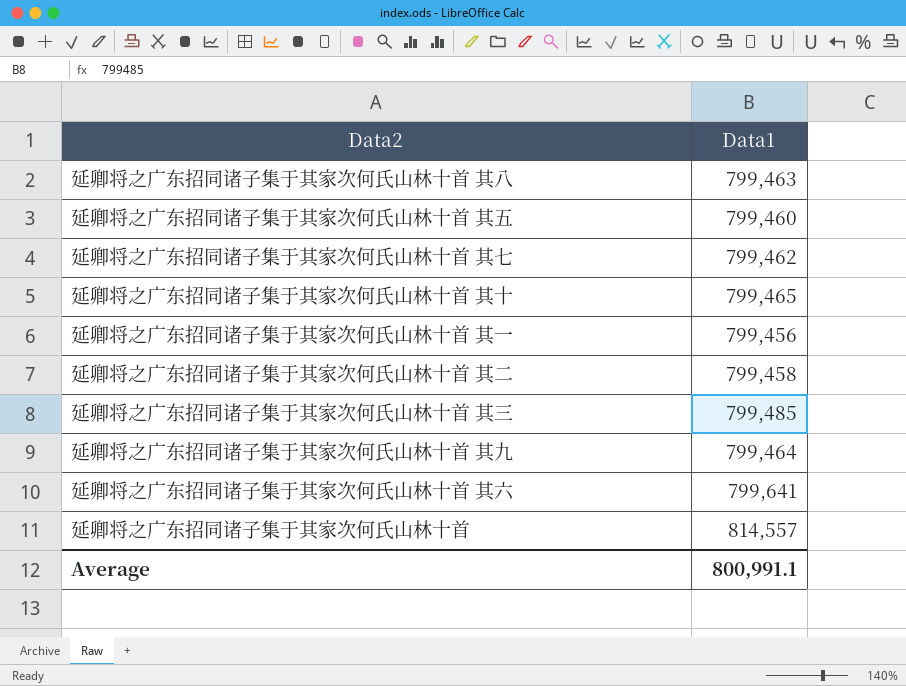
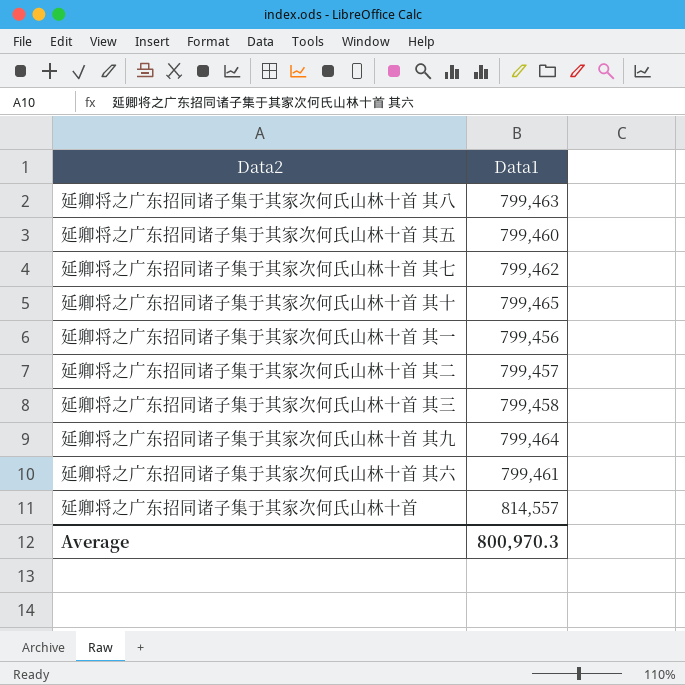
延卿将之广东招同诸子集于其家次何氏山林十首 其二 | Data1: 799,458 -> 799,457
延卿将之广东招同诸子集于其家次何氏山林十首 其三 | Data1: 799,485 -> 799,458
延卿将之广东招同诸子集于其家次何氏山林十首 其六 | Data1: 799,641 -> 799,461
Average | Data1: 800,991.1 -> 800,970.3

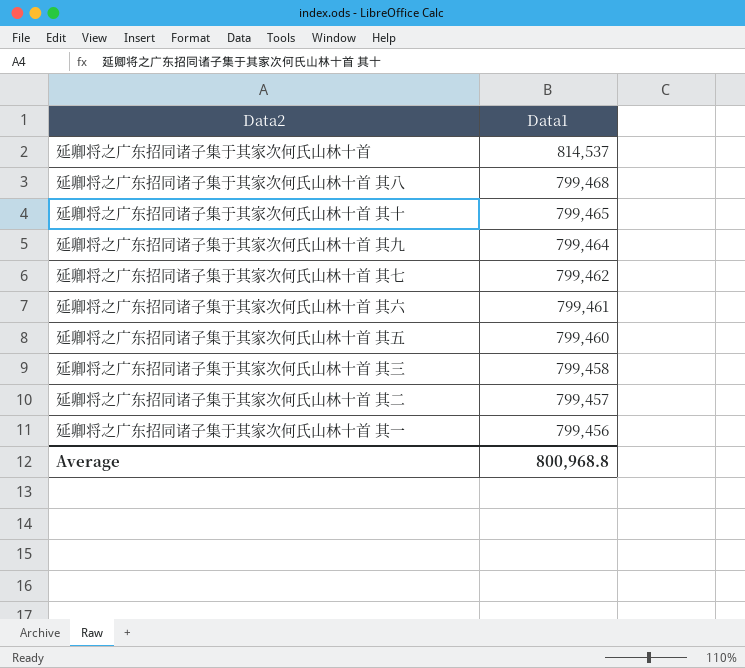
row order: none -> Data1 descending
延卿将之广东招同诸子集于其家次何氏山林十首 | Data1: 814,557 -> 814,537
延卿将之广东招同诸子集于其家次何氏山林十首 其八 | Data1: 799,463 -> 799,468
Average | Data1: 800,970.3 -> 800,968.8

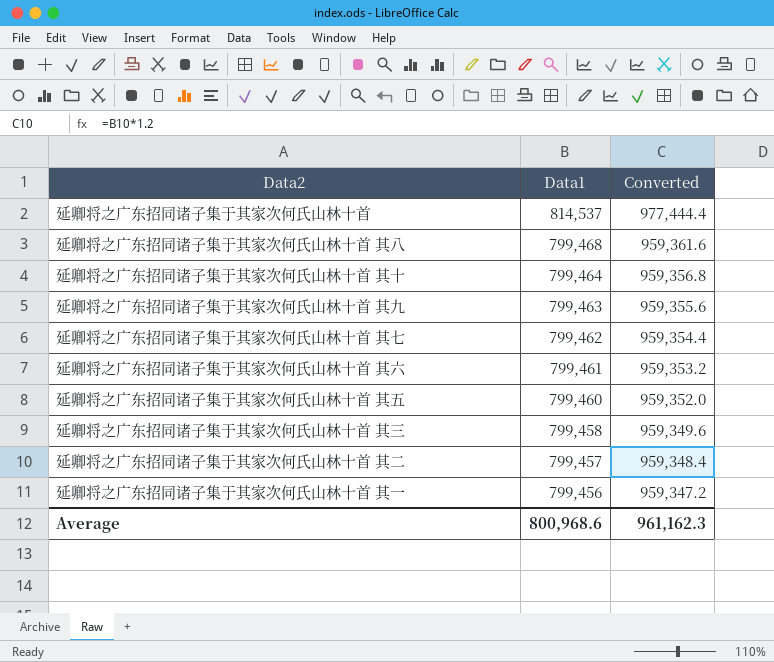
column Converted | formula: none -> [Data1] * 1.2
延卿将之广东招同诸子集于其家次何氏山林十首 其十 | Data1: 799,465 -> 799,464
延卿将之广东招同诸子集于其家次何氏山林十首 其九 | Data1: 799,464 -> 799,463
Average | Data1: 800,968.8 -> 800,968.6

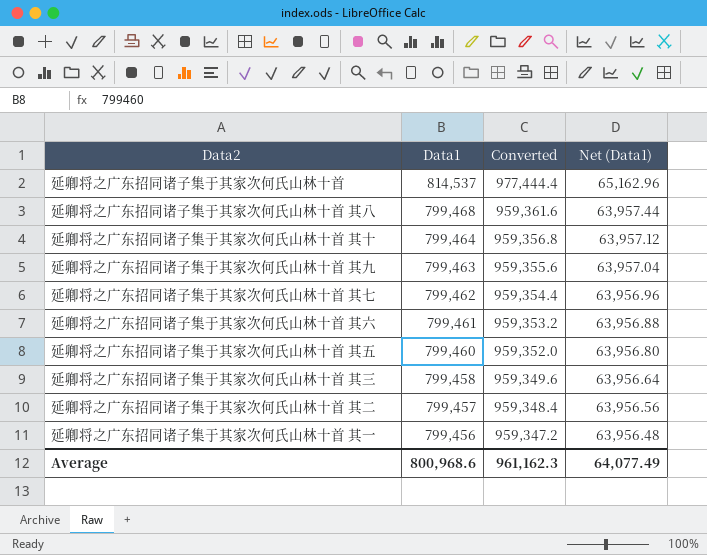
column Net (Data1) | formula: none -> [Data1] * 0.08

